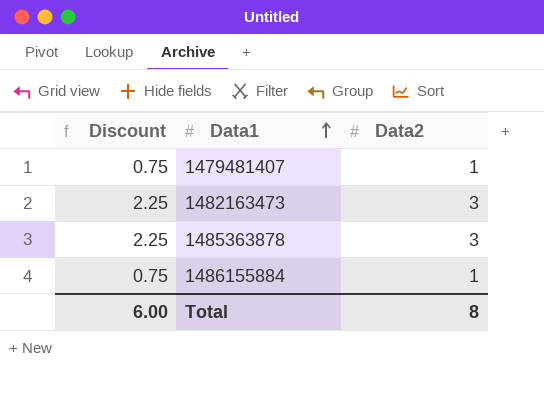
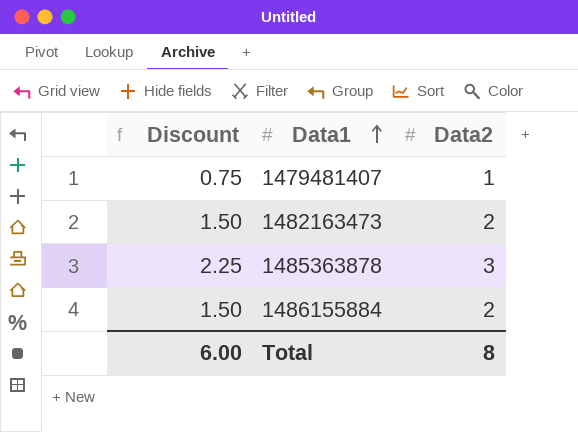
1482163473 | Discount: 2.25 -> 1.50
1482163473 | Data2: 3 -> 2
1486155884 | Discount: 0.75 -> 1.50
1486155884 | Data2: 1 -> 2

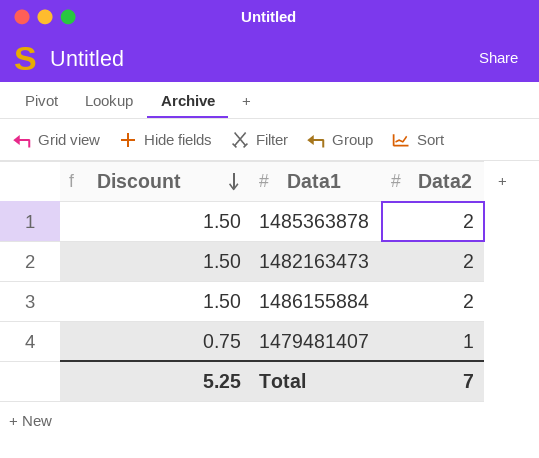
row order: Data1 ascending -> Discount descending
1485363878 | Discount: 2.25 -> 1.50
1485363878 | Data2: 3 -> 2
Total | Discount: 6.00 -> 5.25
Total | Data2: 8 -> 7

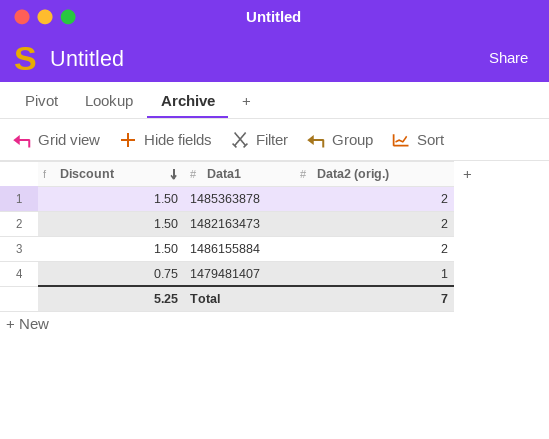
column name: Data2 -> Data2 (orig.)

